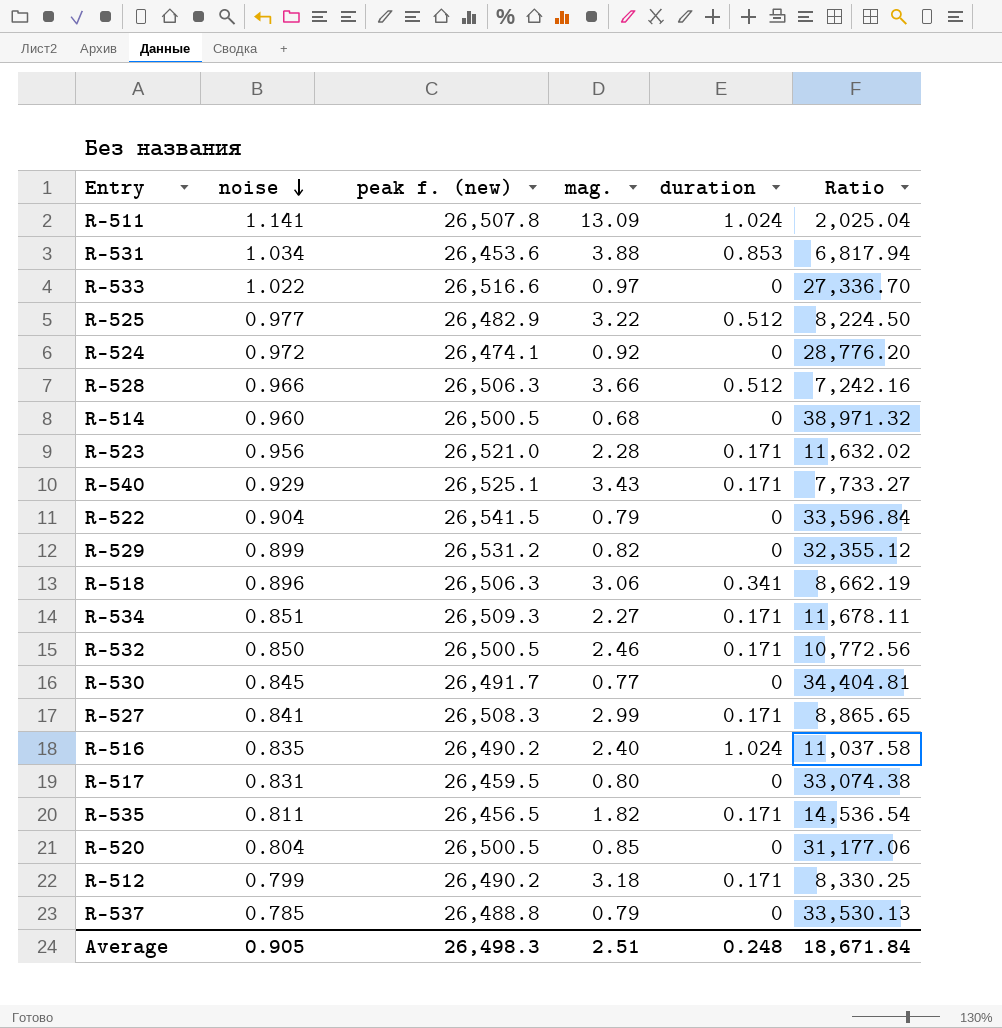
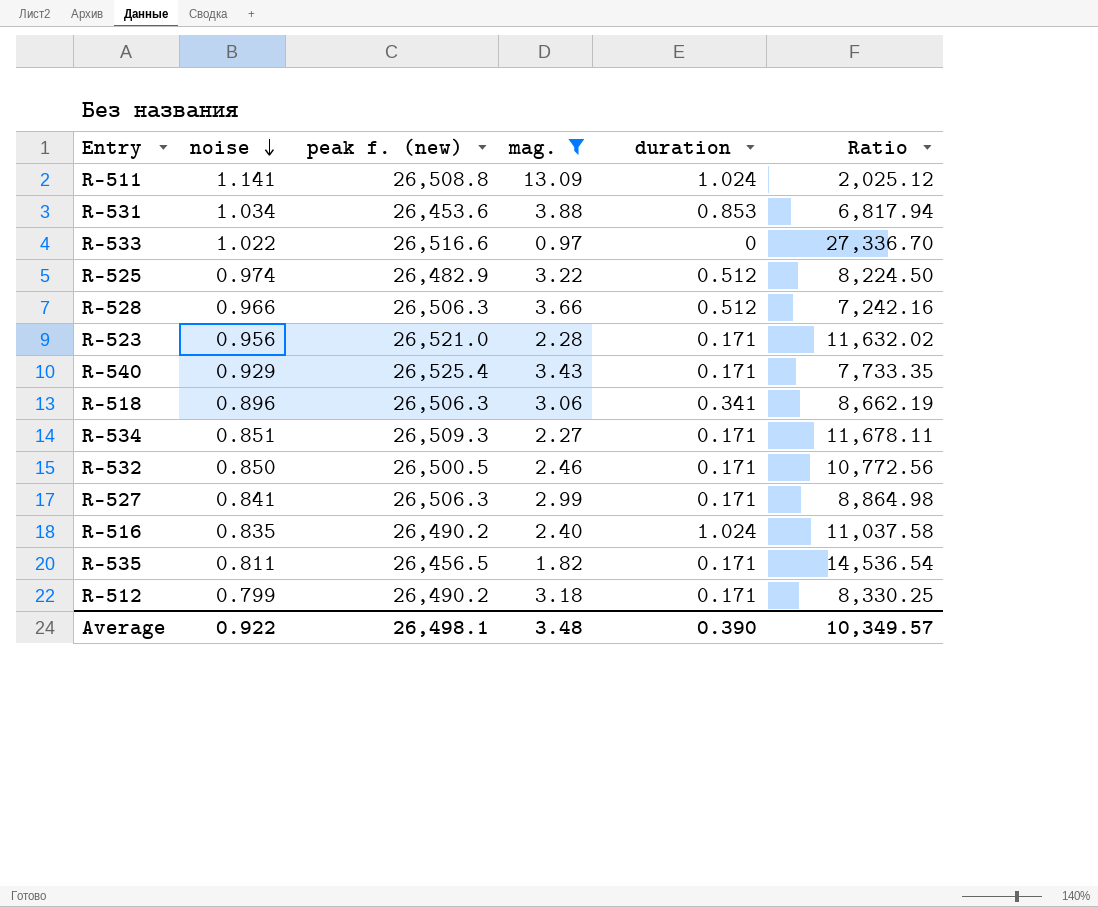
filter: none -> mag. >= 0.97
R-511 | peak f. (new): 26,507.8 -> 26,508.8
R-511 | Ratio: 2,025.04 -> 2,025.12
R-525 | noise: 0.977 -> 0.974
R-540 | peak f. (new): 26,525.1 -> 26,525.4
R-540 | Ratio: 7,733.27 -> 7,733.35
R-527 | peak f. (new): 26,508.3 -> 26,506.3
R-527 | Ratio: 8,865.65 -> 8,864.98
Average | noise: 0.905 -> 0.922
Average | peak f. (new): 26,498.3 -> 26,498.1
Average | mag.: 2.51 -> 3.48
Average | duration: 0.248 -> 0.390
Average | Ratio: 18,671.84 -> 10,349.57

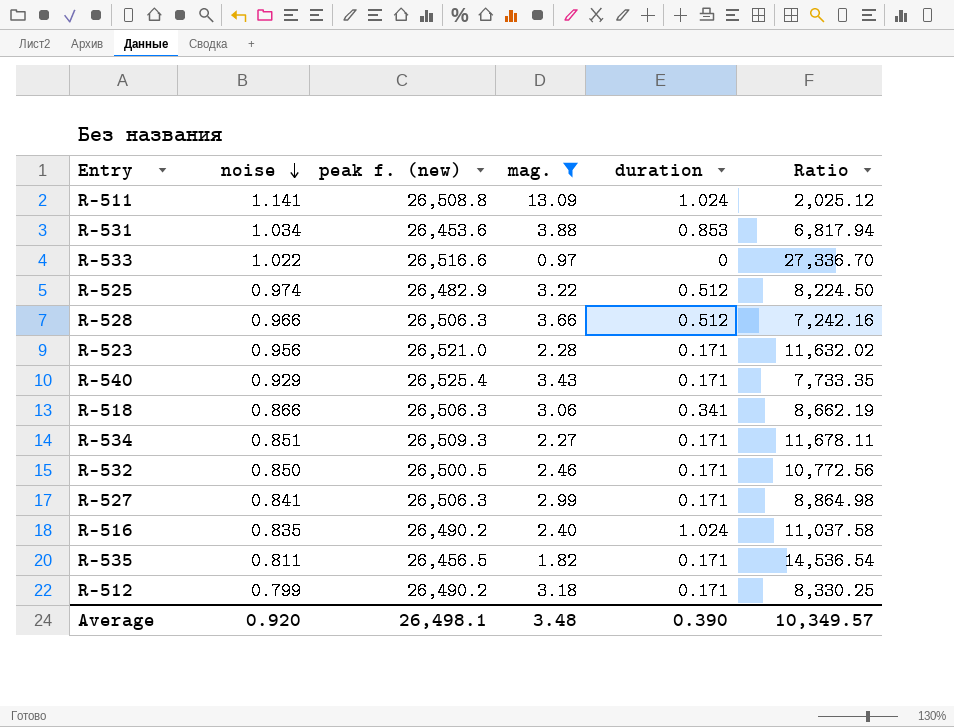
R-518 | noise: 0.896 -> 0.866
Average | noise: 0.922 -> 0.920

